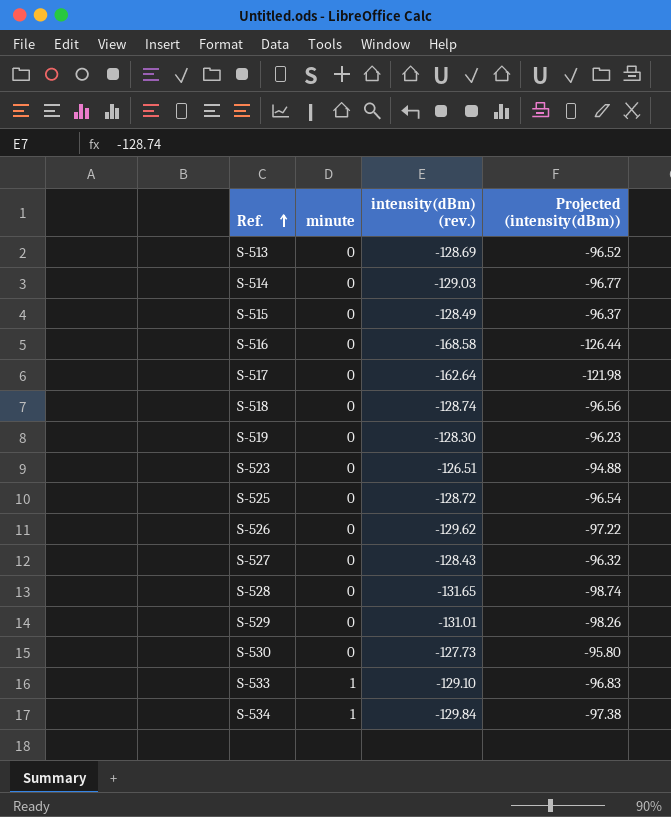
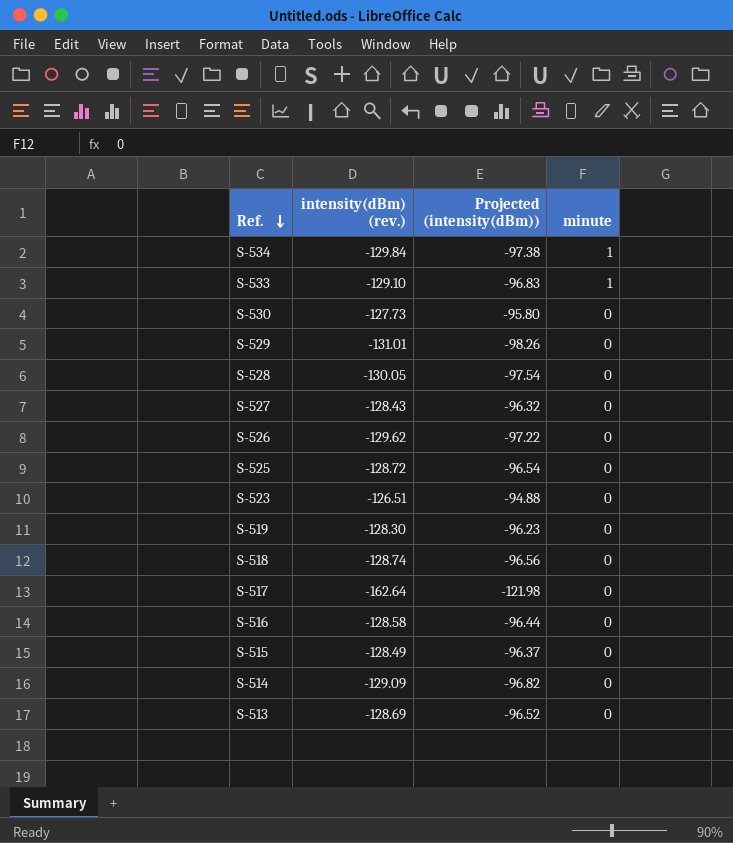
row order: Ref. ascending -> Ref. descending
column minute | position: 2 -> 4
S-528 | intensity(dBm) (rev.): -131.65 -> -130.05
S-528 | Projected (intensity(dBm)): -98.74 -> -97.54
S-516 | intensity(dBm) (rev.): -168.58 -> -128.58
S-516 | Projected (intensity(dBm)): -126.44 -> -96.44
S-514 | intensity(dBm) (rev.): -129.03 -> -129.09
S-514 | Projected (intensity(dBm)): -96.77 -> -96.82

